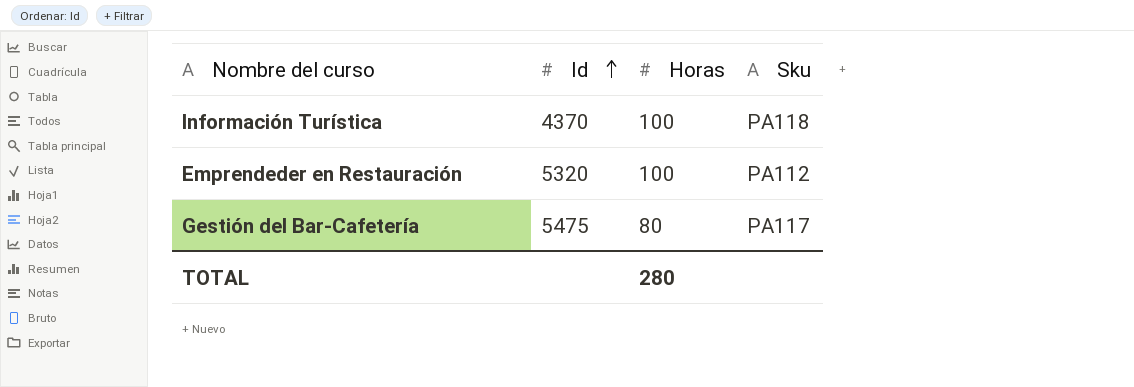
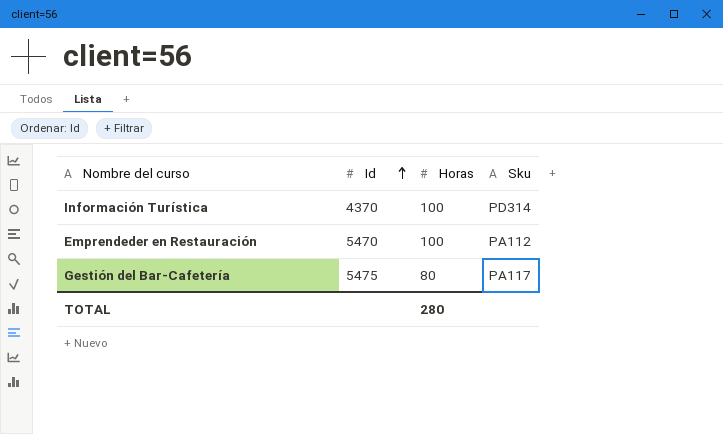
Información Turística | Sku: PA118 -> PD314
Emprendeder en Restauración | Id: 5320 -> 5470

